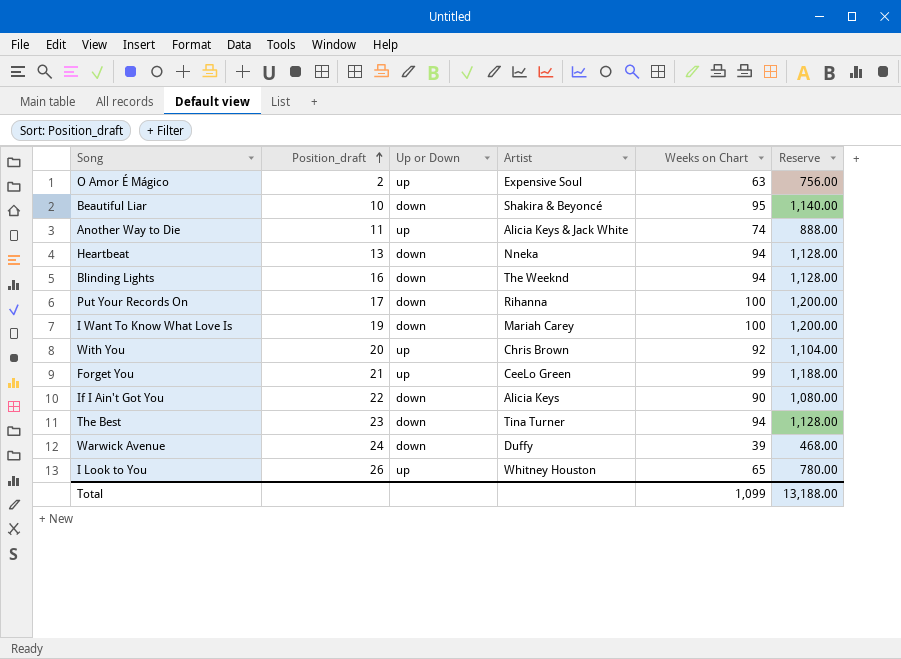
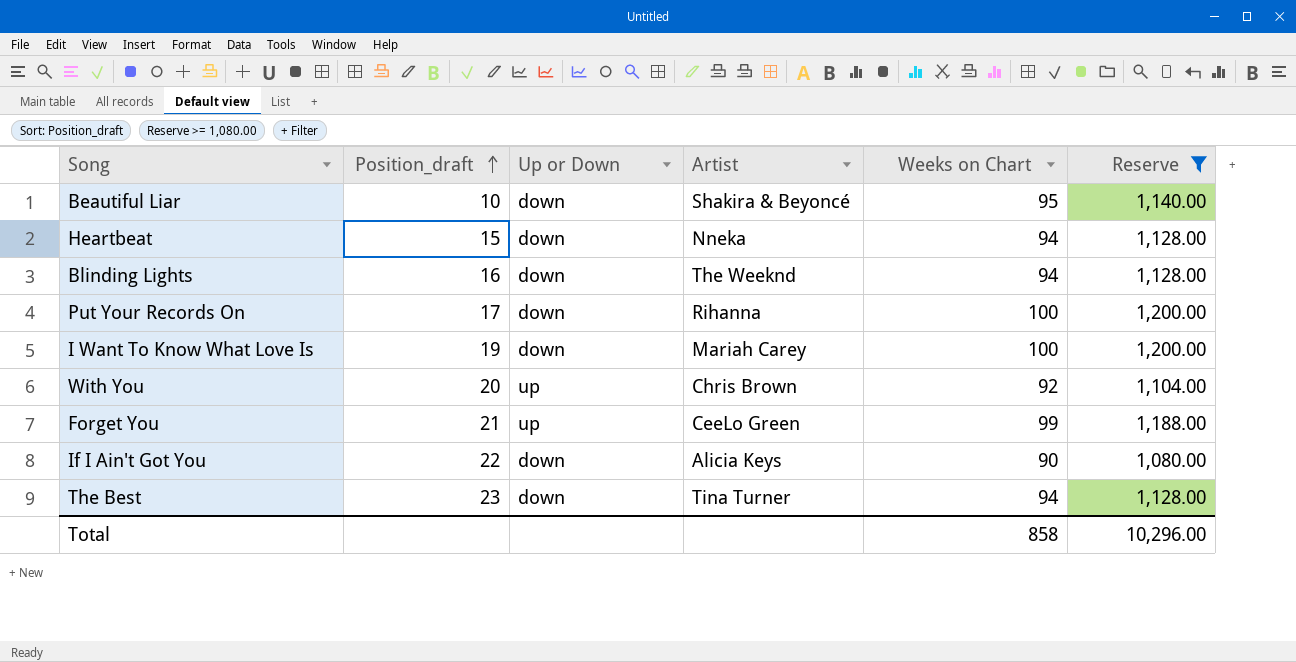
filter: none -> Reserve >= 1,080.00
Heartbeat | Position_draft: 13 -> 15
Total | Weeks on Chart: 1,099 -> 858
Total | Reserve: 13,188.00 -> 10,296.00

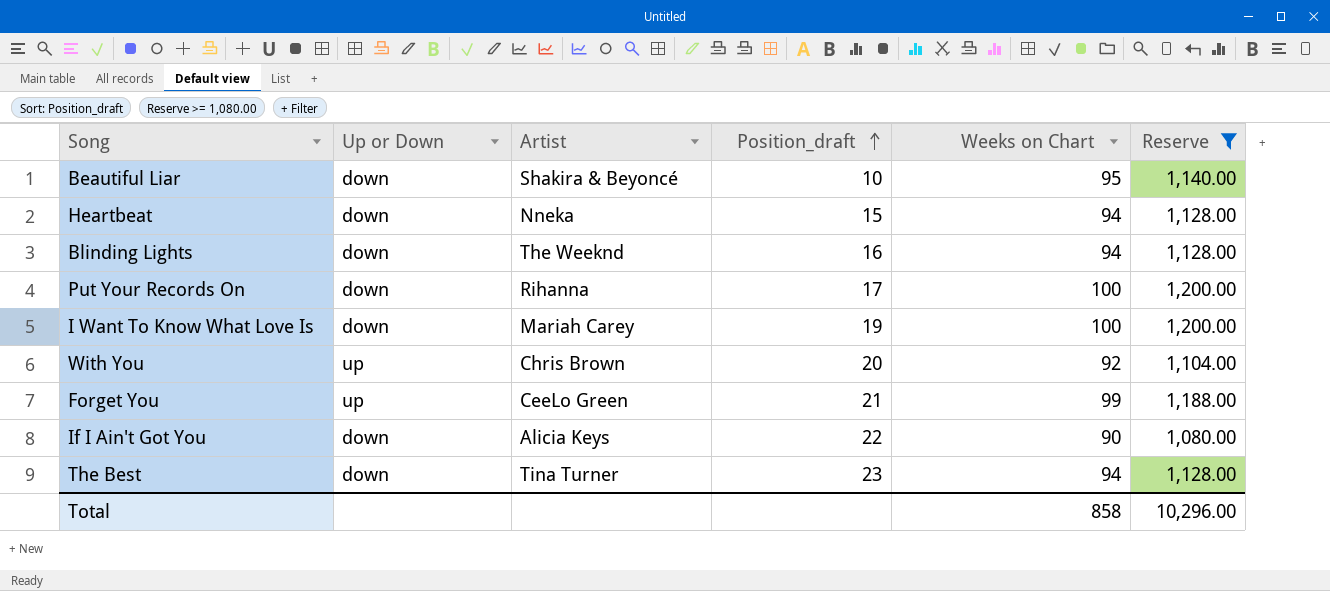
column Position_draft | position: 2 -> 4

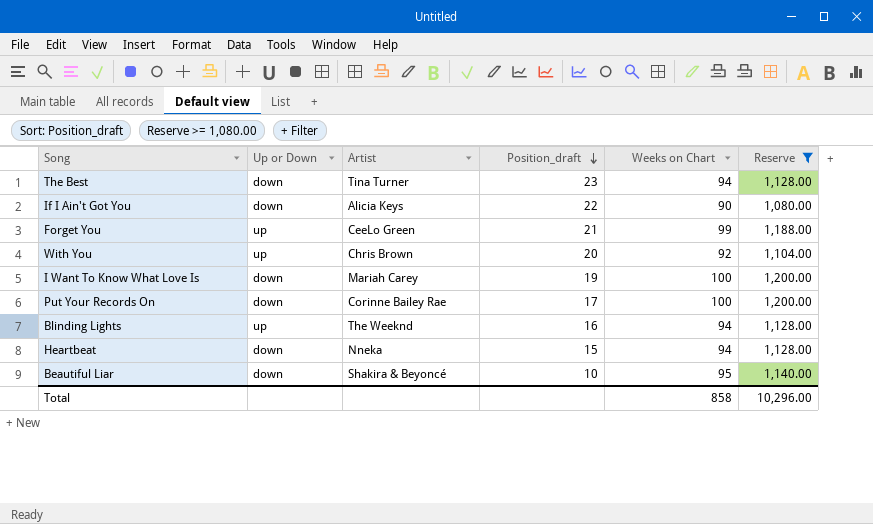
row order: Position_draft ascending -> Position_draft descending
Put Your Records On | Artist: Rihanna -> Corinne Bailey Rae
Blinding Lights | Up or Down: down -> up

